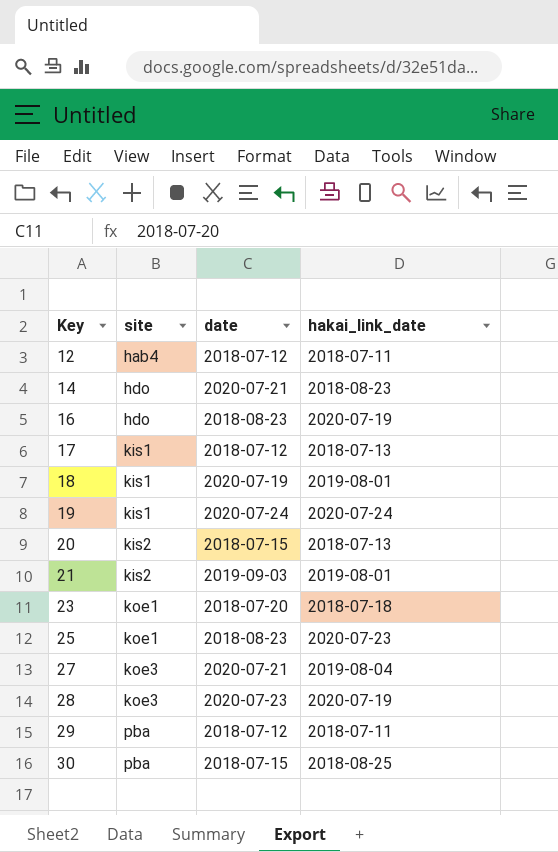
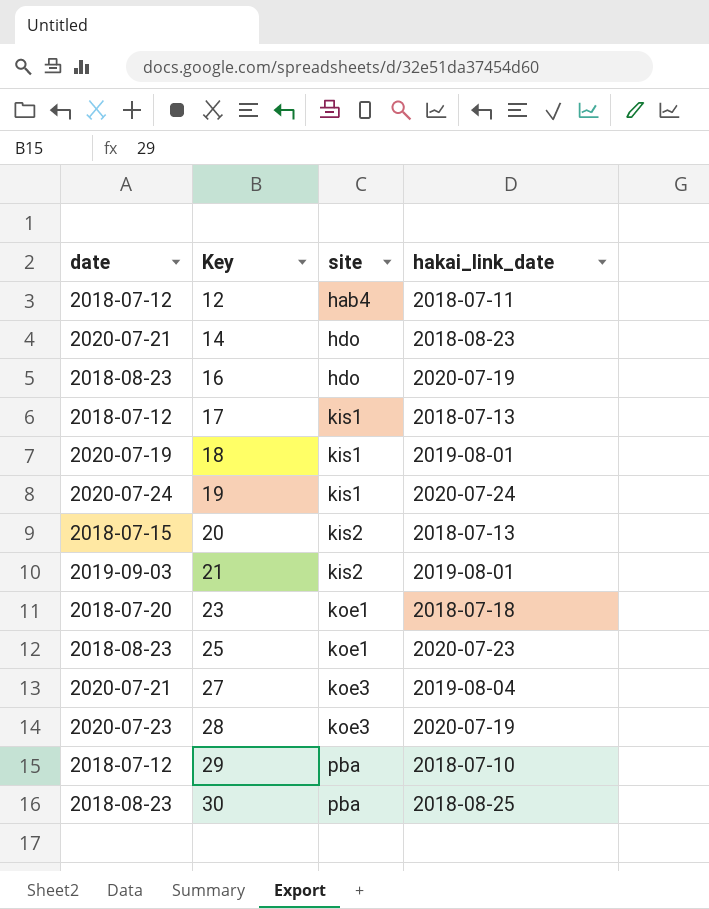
column date | position: 3 -> 1
29 | hakai_link_date: 2018-07-11 -> 2018-07-10
30 | date: 2018-07-15 -> 2018-08-23

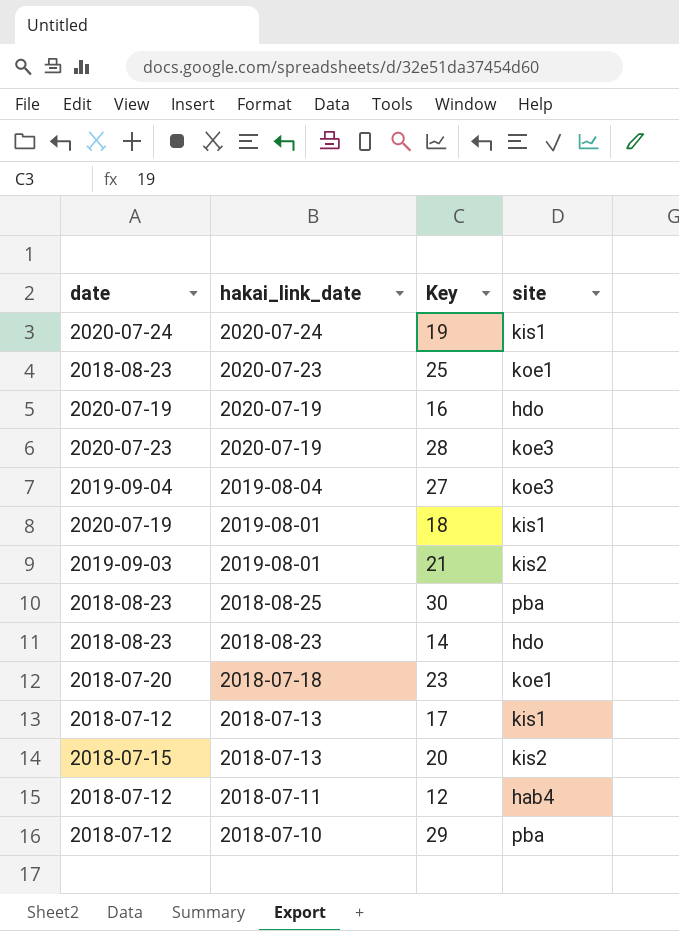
row order: Key ascending -> hakai_link_date descending
column hakai_link_date | position: 4 -> 2
16 | date: 2018-08-23 -> 2020-07-19
27 | date: 2020-07-21 -> 2019-09-04
14 | date: 2020-07-21 -> 2018-08-23

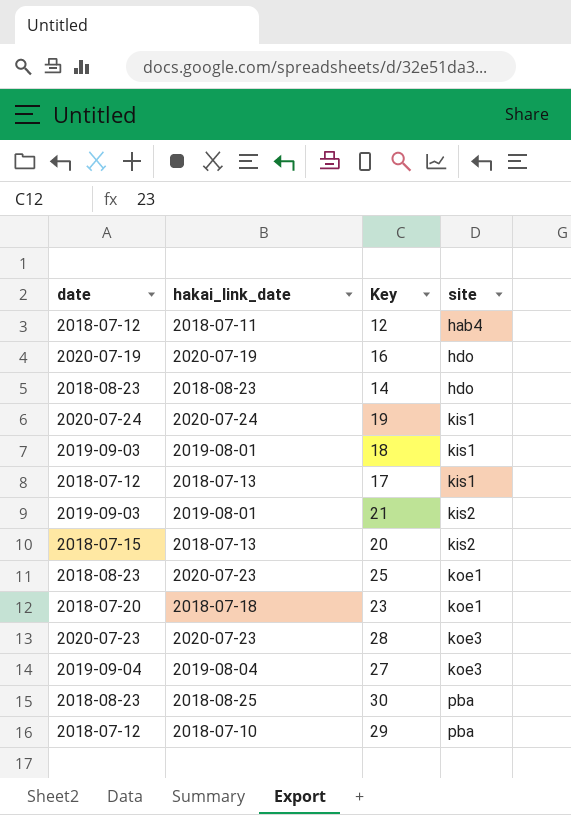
row order: hakai_link_date descending -> site ascending
18 | date: 2020-07-19 -> 2019-09-03
28 | hakai_link_date: 2020-07-19 -> 2020-07-23

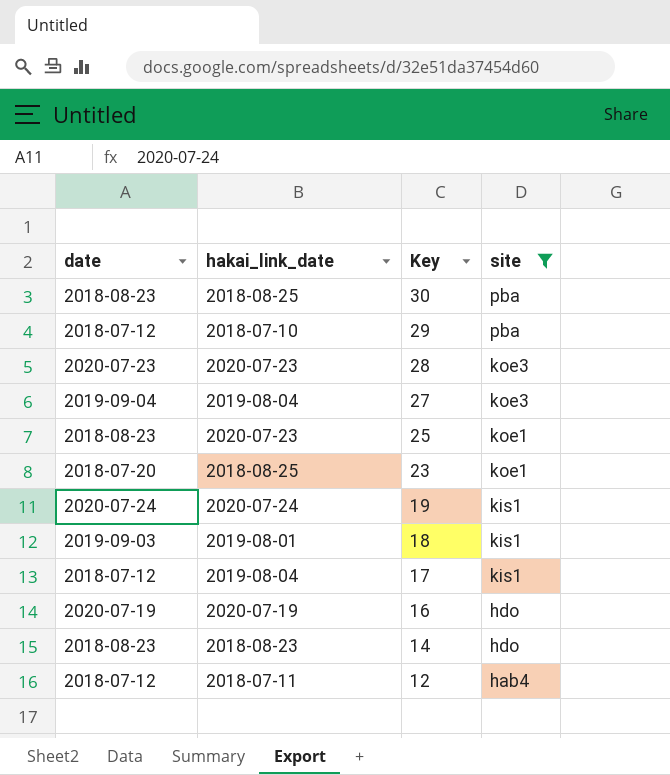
filter: none -> site != kis2
row order: site ascending -> Key descending
23 | hakai_link_date: 2018-07-18 -> 2018-08-25
17 | hakai_link_date: 2018-07-13 -> 2019-08-04

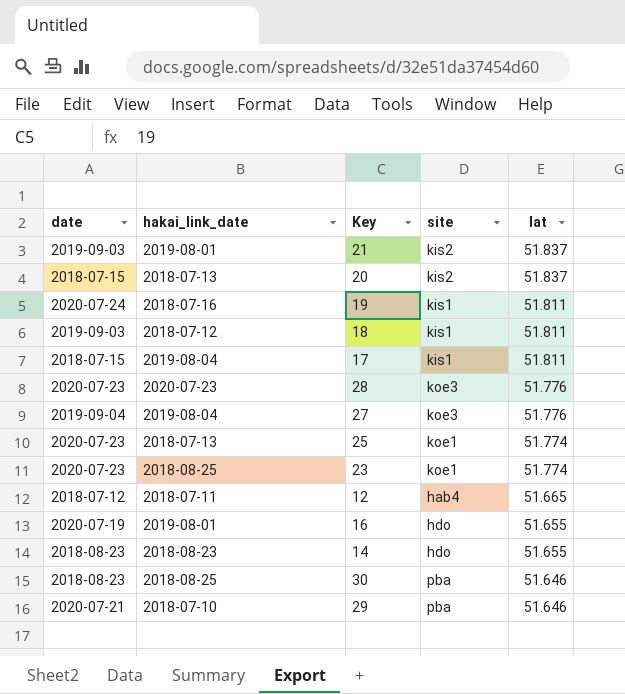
filter: site != kis2 -> none
row order: Key descending -> lat descending
column lat | position: none -> 5
19 | hakai_link_date: 2020-07-24 -> 2018-07-16
18 | hakai_link_date: 2019-08-01 -> 2018-07-12
17 | date: 2018-07-12 -> 2018-07-15
25 | date: 2018-08-23 -> 2020-07-23
25 | hakai_link_date: 2020-07-23 -> 2018-07-13
23 | date: 2018-07-20 -> 2020-07-23
16 | hakai_link_date: 2020-07-19 -> 2019-08-01
29 | date: 2018-07-12 -> 2020-07-21

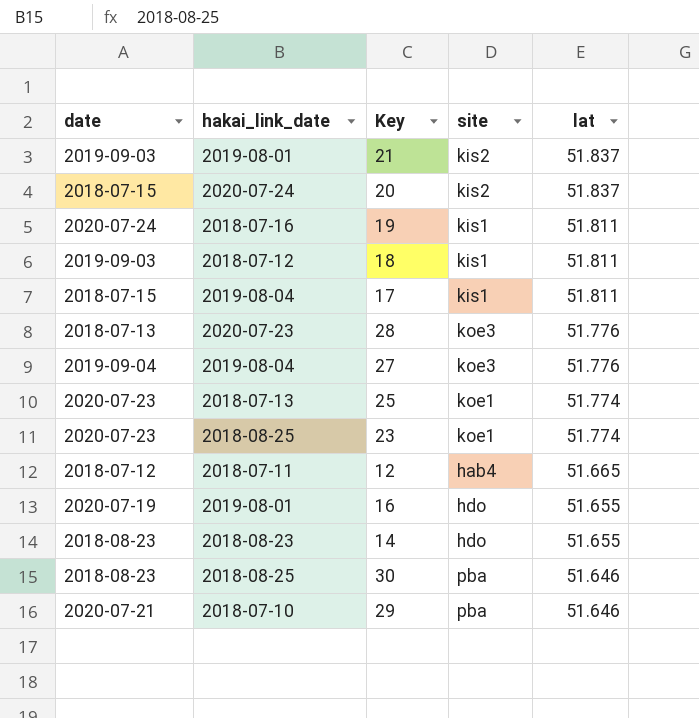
20 | hakai_link_date: 2018-07-13 -> 2020-07-24
28 | date: 2020-07-23 -> 2018-07-13

